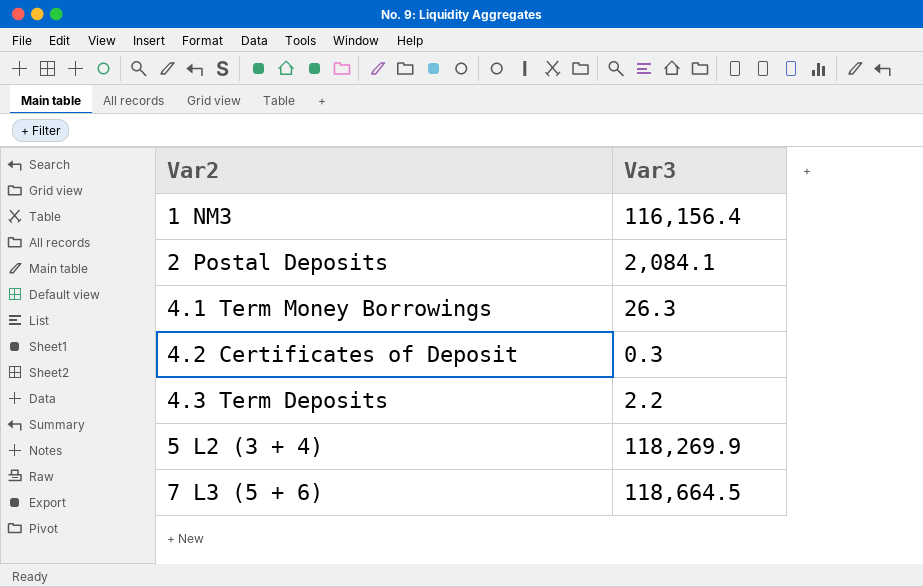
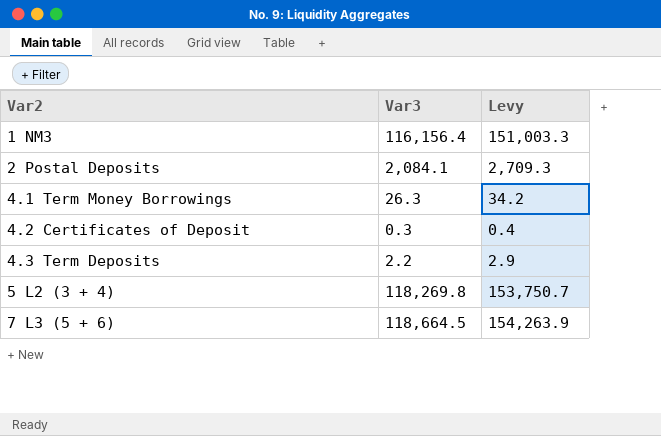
column Levy | formula: none -> [Var3] * 1.3
5 L2 (3 + 4) | Var3: 118,269.9 -> 118,269.8

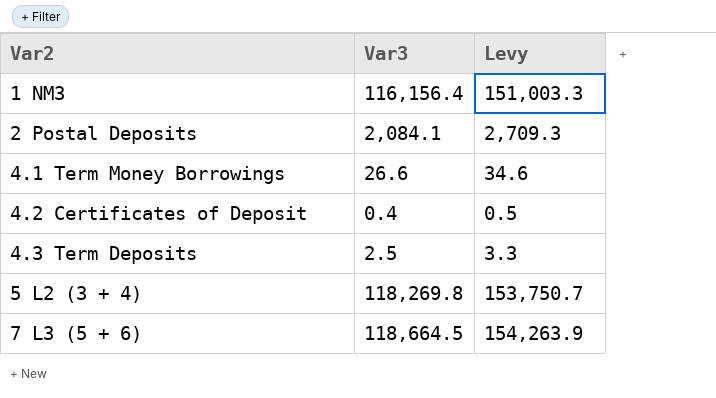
4.1 Term Money Borrowings | Var3: 26.3 -> 26.6
4.1 Term Money Borrowings | Levy: 34.2 -> 34.6
4.2 Certificates of Deposit | Var3: 0.3 -> 0.4
4.2 Certificates of Deposit | Levy: 0.4 -> 0.5
4.3 Term Deposits | Var3: 2.2 -> 2.5
4.3 Term Deposits | Levy: 2.9 -> 3.3

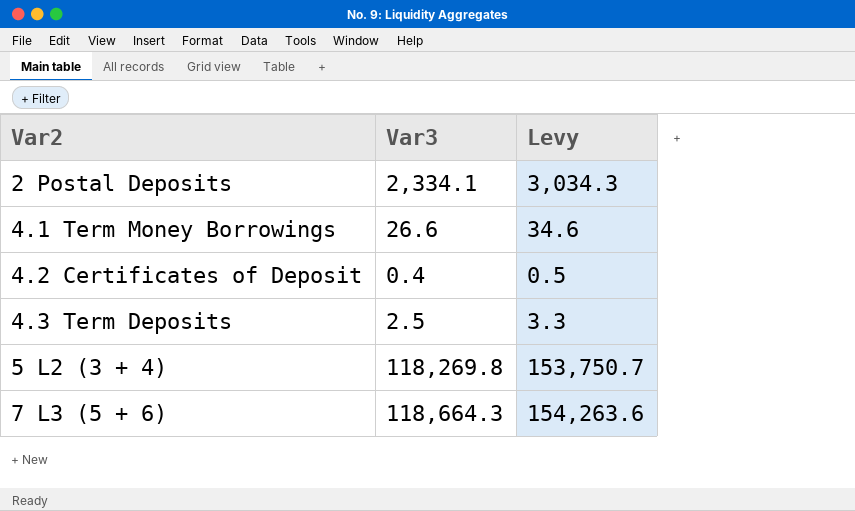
row 1 NM3: 116,156.4 | 151,003.3 -> none
2 Postal Deposits | Var3: 2,084.1 -> 2,334.1
2 Postal Deposits | Levy: 2,709.3 -> 3,034.3
7 L3 (5 + 6) | Var3: 118,664.5 -> 118,664.3
7 L3 (5 + 6) | Levy: 154,263.9 -> 154,263.6

